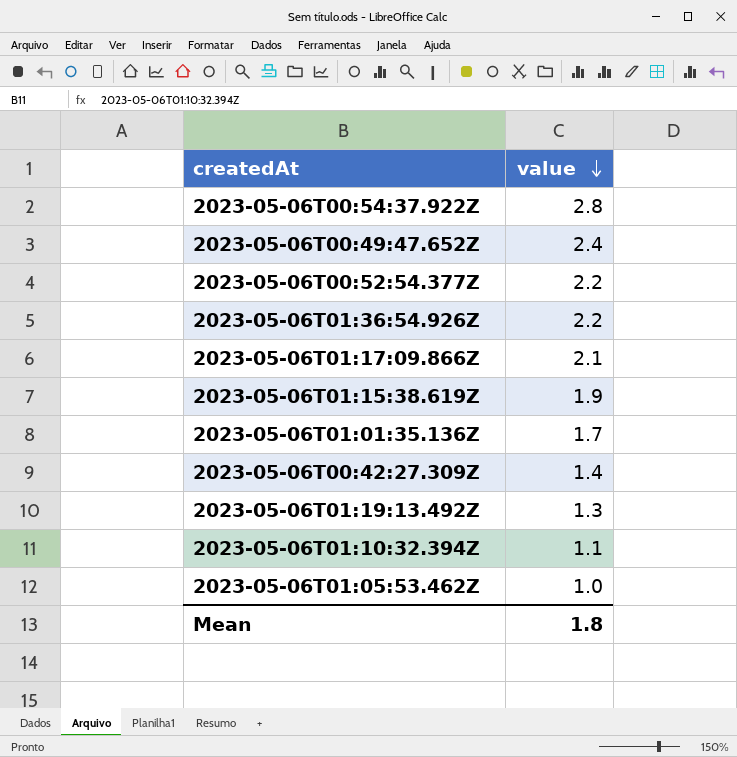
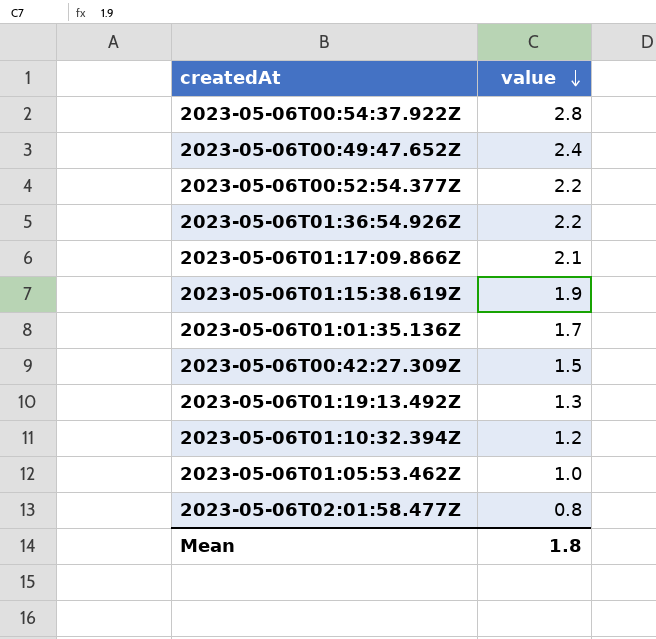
2023-05-06T00:42:27.309Z | value: 1.4 -> 1.5
2023-05-06T01:10:32.394Z | value: 1.1 -> 1.2
row 2023-05-06T02:01:58.477Z: none -> 0.8

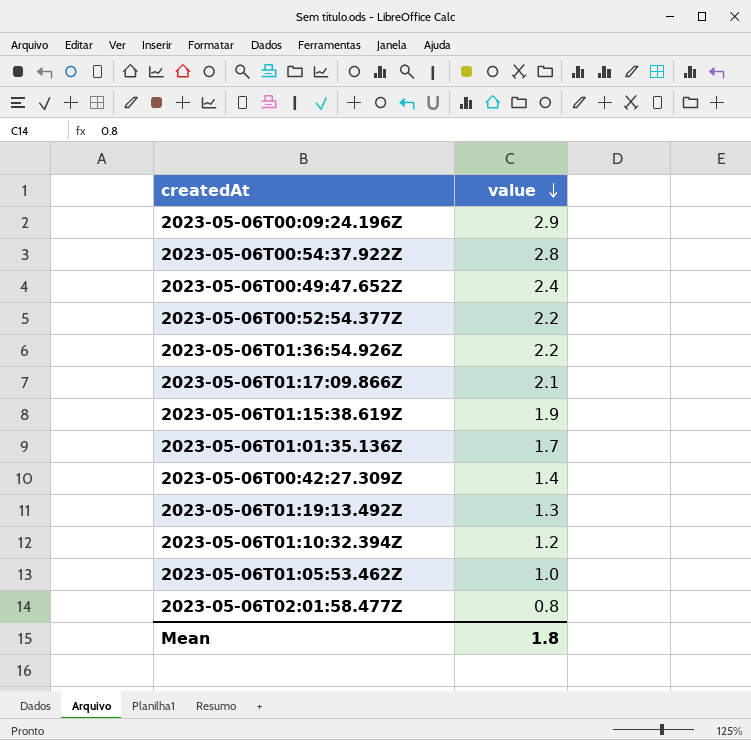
row 2023-05-06T00:09:24.196Z: none -> 2.9
2023-05-06T00:42:27.309Z | value: 1.5 -> 1.4

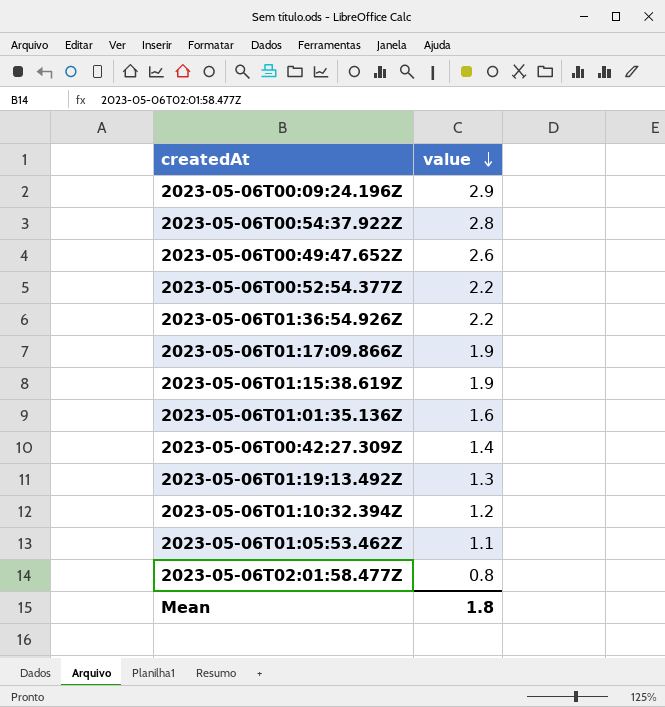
2023-05-06T00:49:47.652Z | value: 2.4 -> 2.6
2023-05-06T01:17:09.866Z | value: 2.1 -> 1.9
2023-05-06T01:01:35.136Z | value: 1.7 -> 1.6
2023-05-06T01:05:53.462Z | value: 1.0 -> 1.1

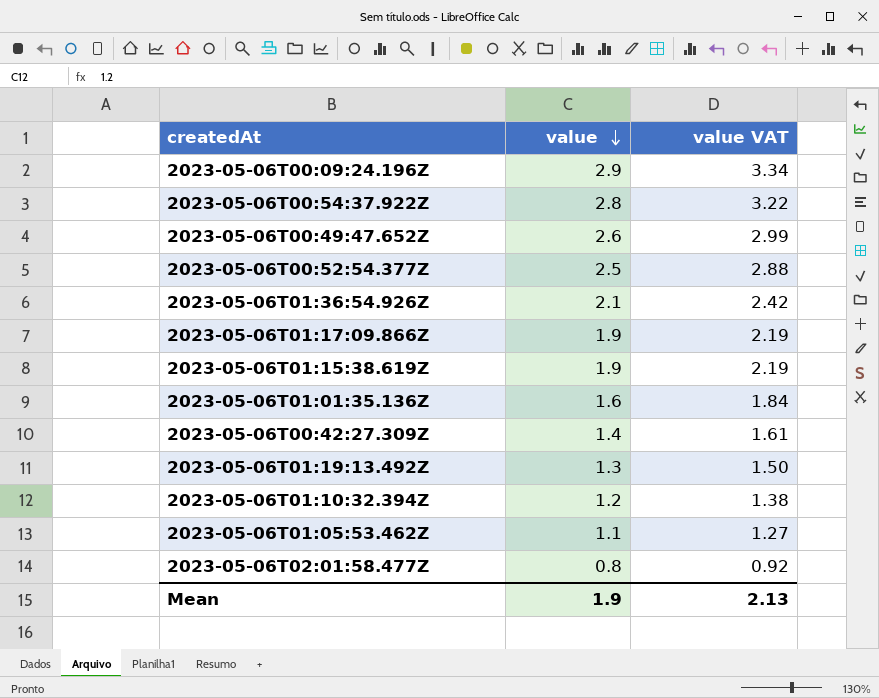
column value VAT | formula: none -> [value] * 1.15
2023-05-06T00:52:54.377Z | value: 2.2 -> 2.5
2023-05-06T01:36:54.926Z | value: 2.2 -> 2.1
Mean | value: 1.8 -> 1.9

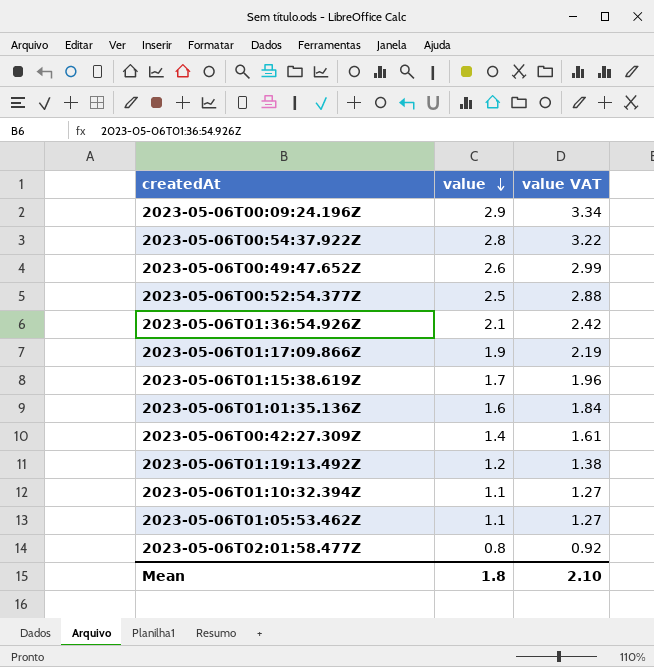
2023-05-06T01:15:38.619Z | value: 1.9 -> 1.7
2023-05-06T01:15:38.619Z | value VAT: 2.19 -> 1.96
2023-05-06T01:19:13.492Z | value: 1.3 -> 1.2
2023-05-06T01:19:13.492Z | value VAT: 1.50 -> 1.38
2023-05-06T01:10:32.394Z | value: 1.2 -> 1.1
2023-05-06T01:10:32.394Z | value VAT: 1.38 -> 1.27
Mean | value: 1.9 -> 1.8
Mean | value VAT: 2.13 -> 2.10

